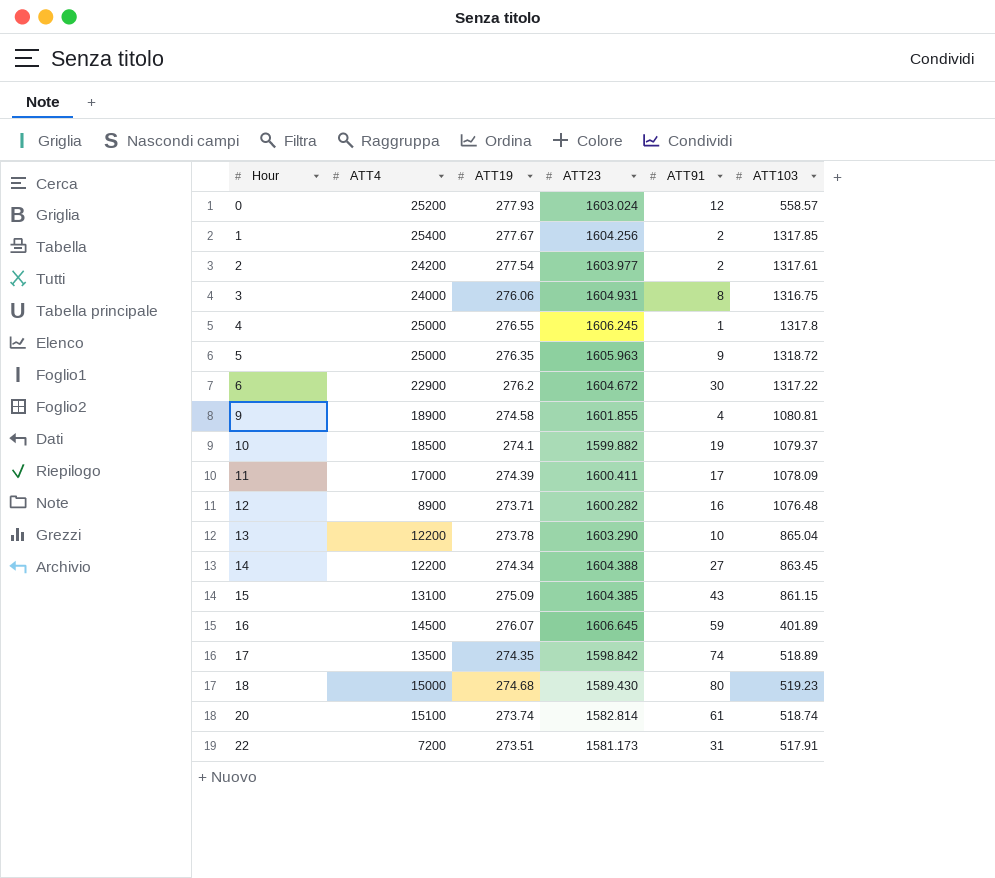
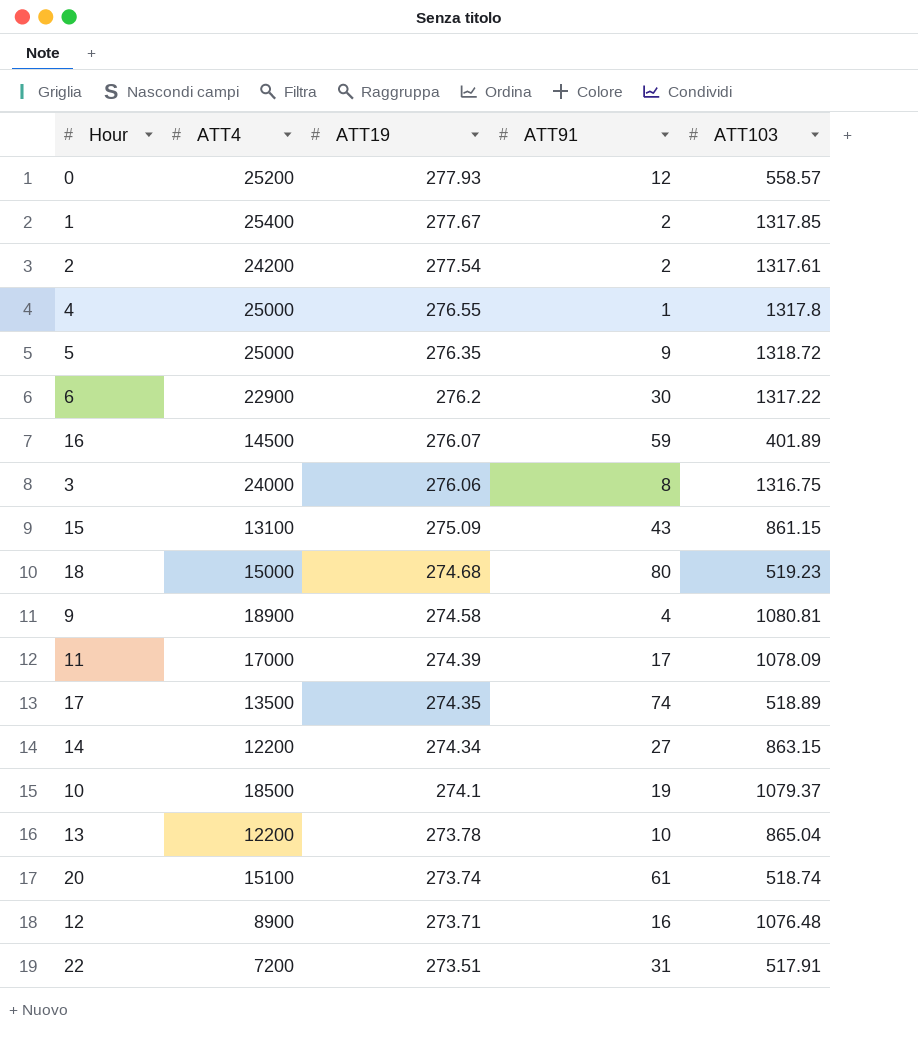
row order: Hour ascending -> ATT19 descending
column ATT23 | position: 4 -> none
14 | ATT103: 863.45 -> 863.15

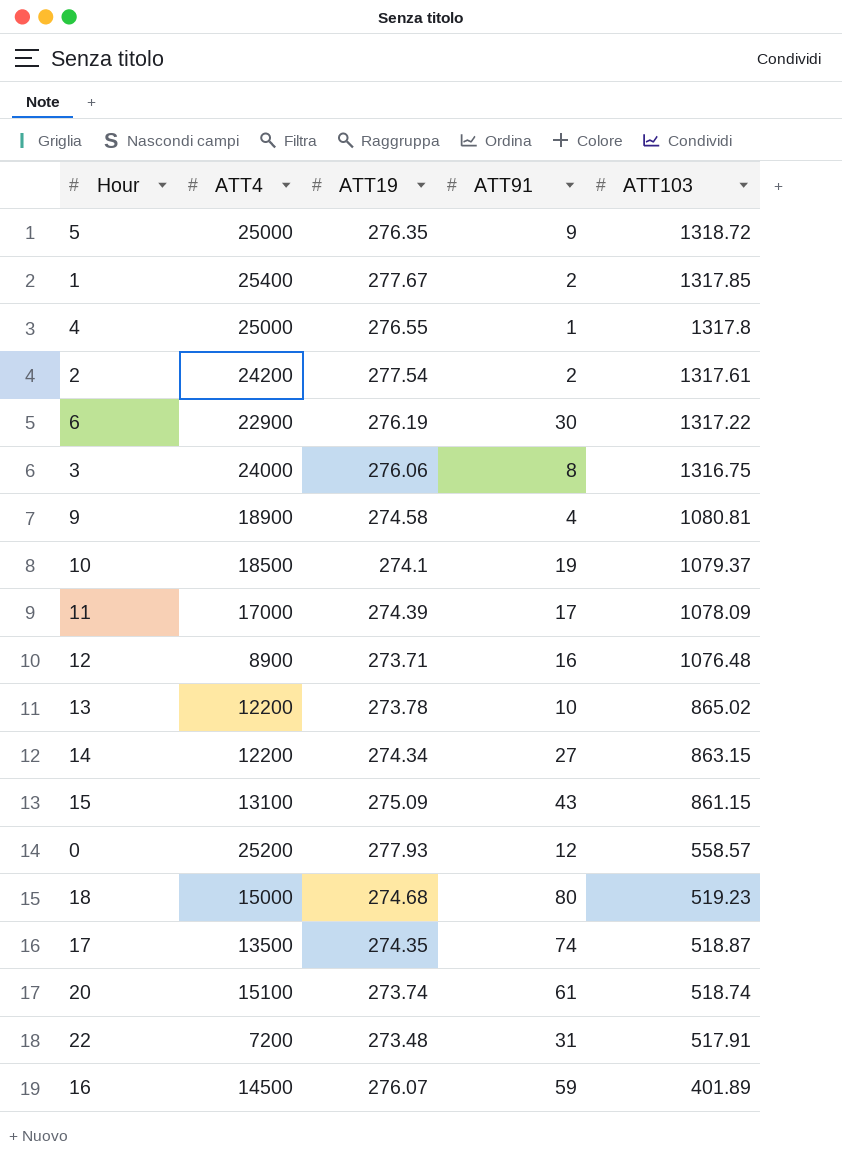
row order: ATT19 descending -> ATT103 descending
6 | ATT19: 276.2 -> 276.19
13 | ATT103: 865.04 -> 865.02
17 | ATT103: 518.89 -> 518.87
22 | ATT19: 273.51 -> 273.48

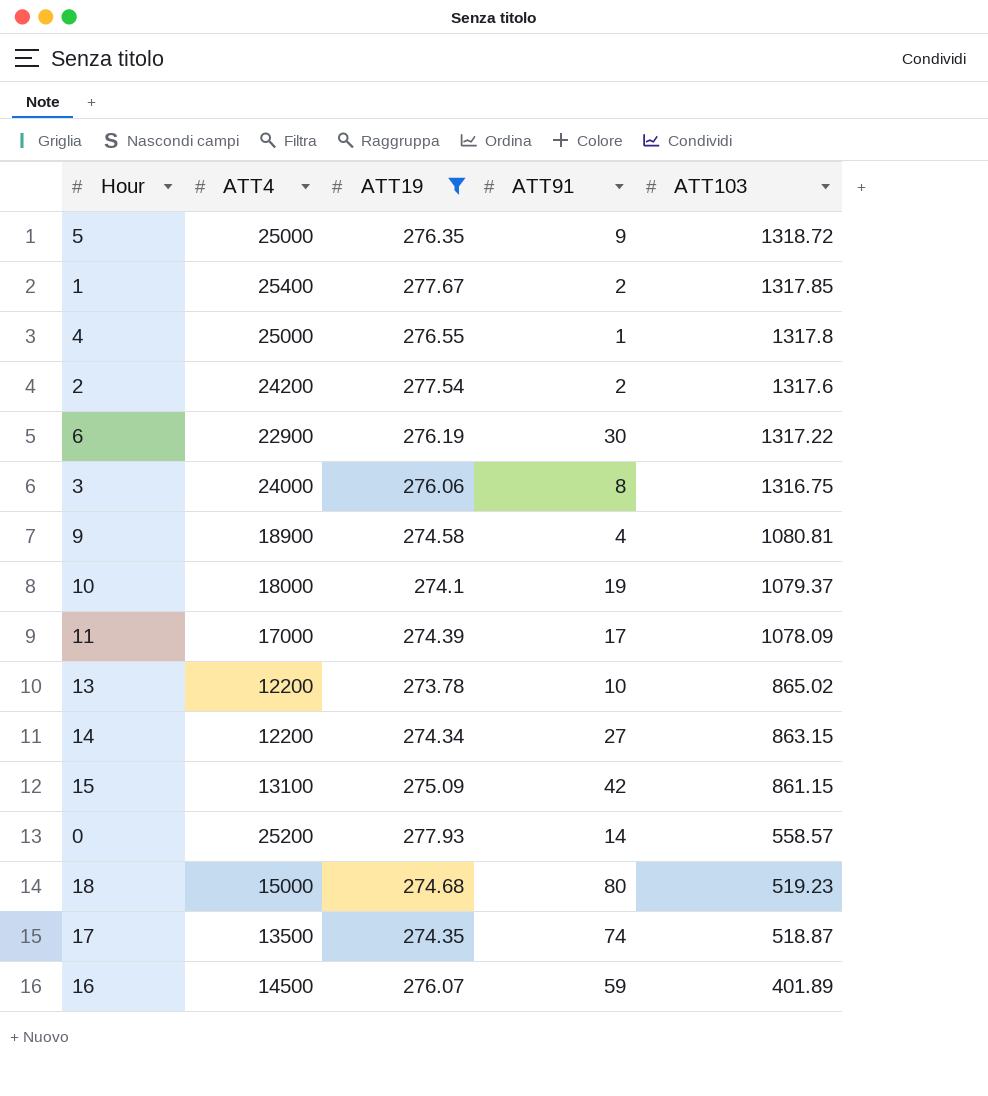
filter: none -> ATT19 >= 273.78
2 | ATT103: 1317.61 -> 1317.6
10 | ATT4: 18500 -> 18000
15 | ATT91: 43 -> 42
0 | ATT91: 12 -> 14

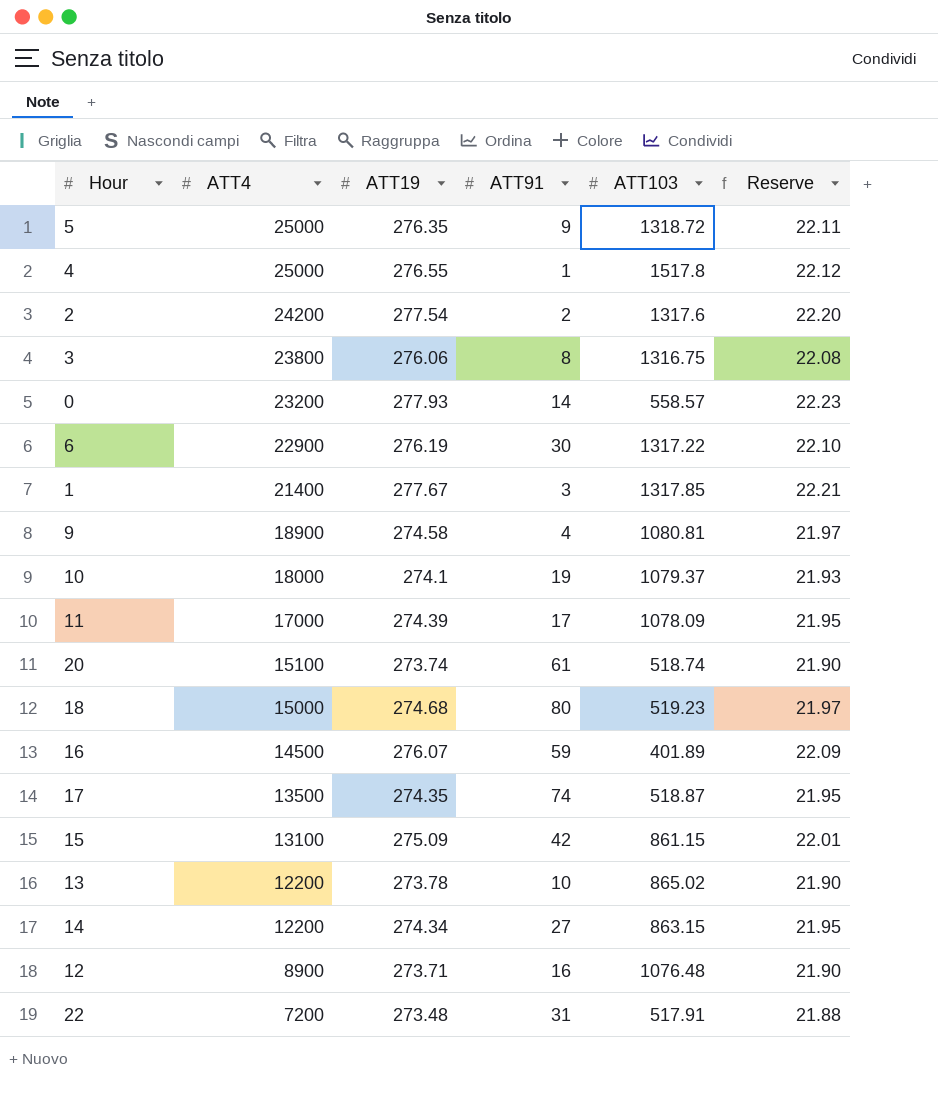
filter: ATT19 >= 273.78 -> none
row order: ATT103 descending -> ATT4 descending
column Reserve | formula: none -> [ATT19] * 0.08
4 | ATT103: 1317.8 -> 1517.8
3 | ATT4: 24000 -> 23800
0 | ATT4: 25200 -> 23200
1 | ATT4: 25400 -> 21400
1 | ATT91: 2 -> 3

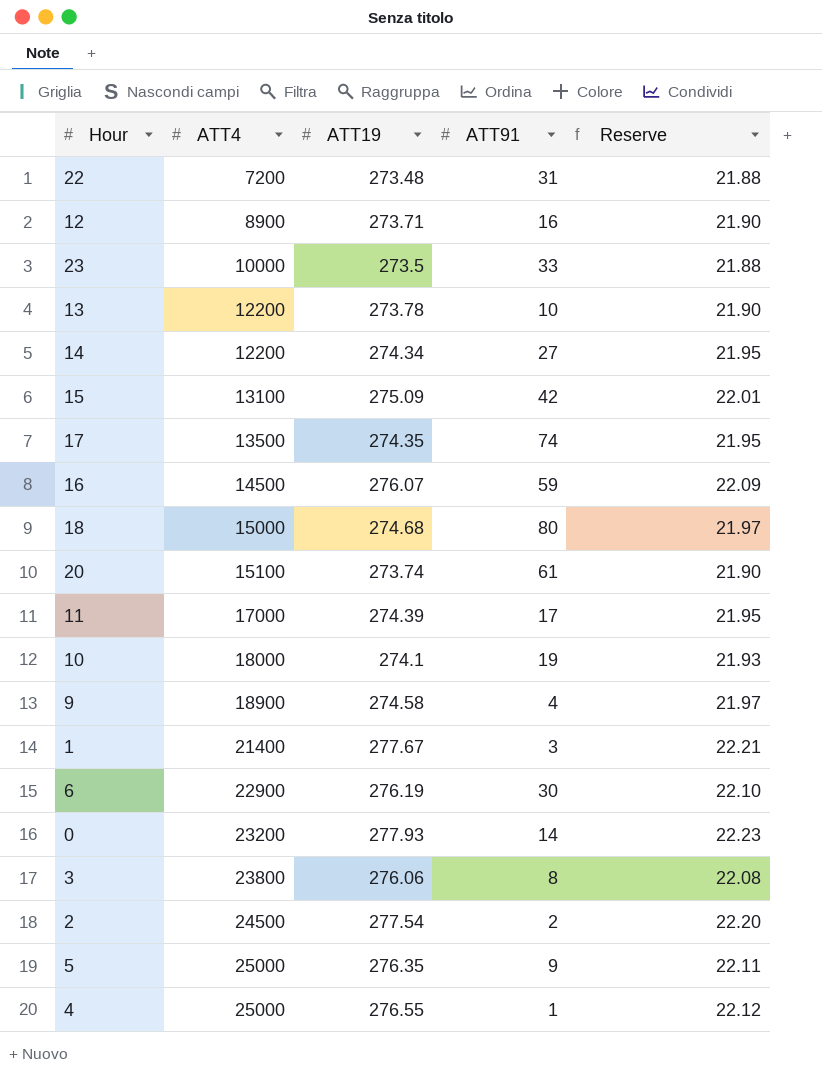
row order: ATT4 descending -> ATT4 ascending
column ATT103 | position: 5 -> none
row 23: none -> 10000 | 273.5 | 33 | 21.88
2 | ATT4: 24200 -> 24500

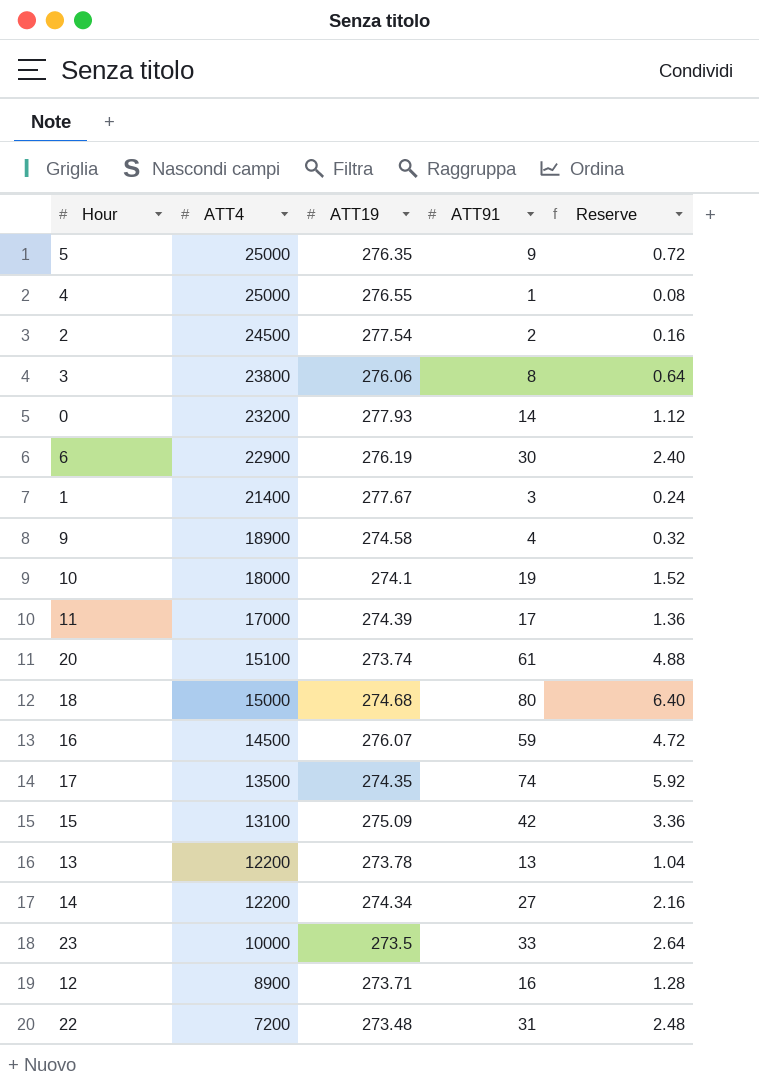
row order: ATT4 ascending -> ATT4 descending
column Reserve | formula: [ATT19] * 0.08 -> [ATT91] * 0.08
13 | ATT91: 10 -> 13

